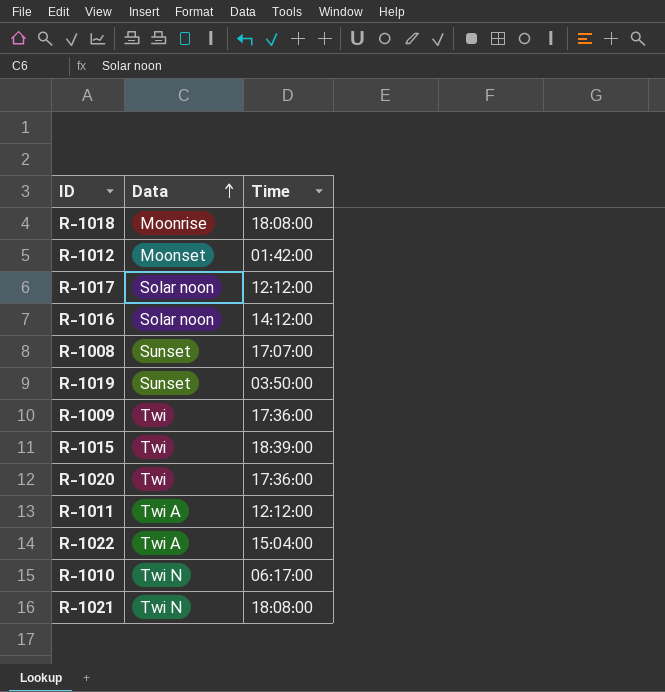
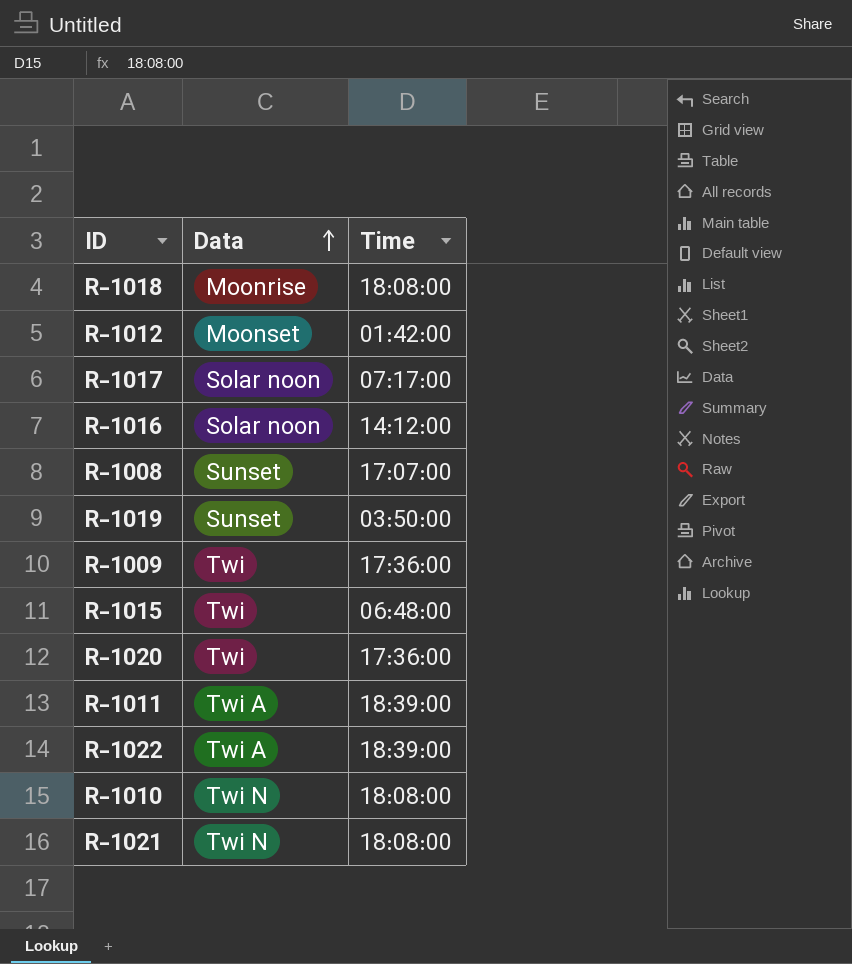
R-1017 | Time: 12:12:00 -> 07:17:00
R-1015 | Time: 18:39:00 -> 06:48:00
R-1011 | Time: 12:12:00 -> 18:39:00
R-1022 | Time: 15:04:00 -> 18:39:00
R-1010 | Time: 06:17:00 -> 18:08:00

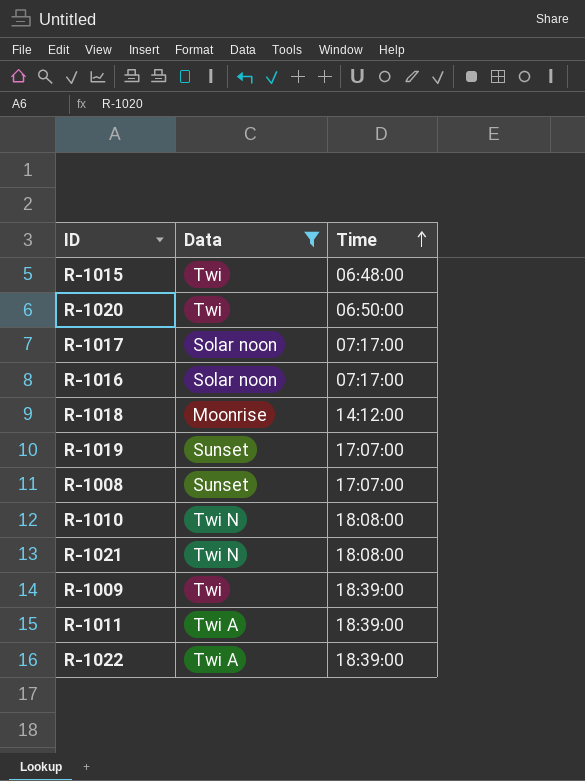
filter: none -> Data != Moonset
row order: Data ascending -> Time ascending
R-1020 | Time: 17:36:00 -> 06:50:00
R-1016 | Time: 14:12:00 -> 07:17:00
R-1018 | Time: 18:08:00 -> 14:12:00
R-1019 | Time: 03:50:00 -> 17:07:00
R-1009 | Time: 17:36:00 -> 18:39:00

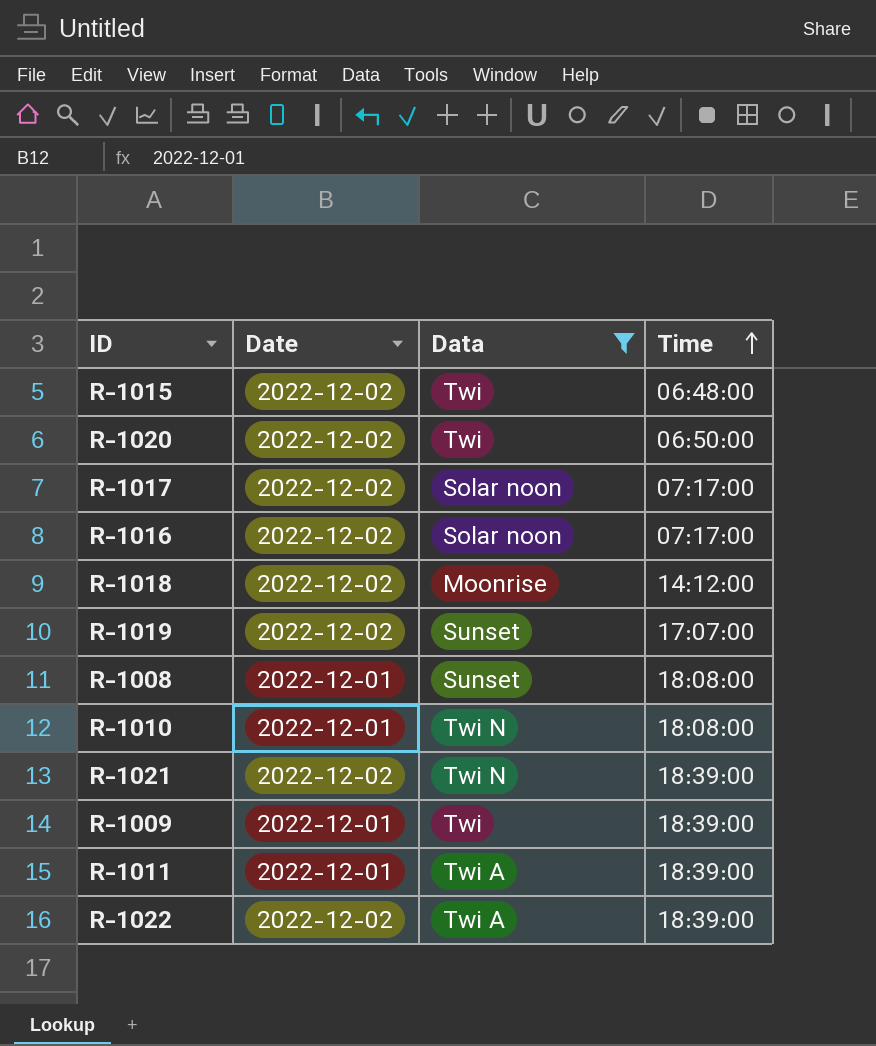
column Date | position: none -> 2
R-1008 | Time: 17:07:00 -> 18:08:00
R-1021 | Time: 18:08:00 -> 18:39:00

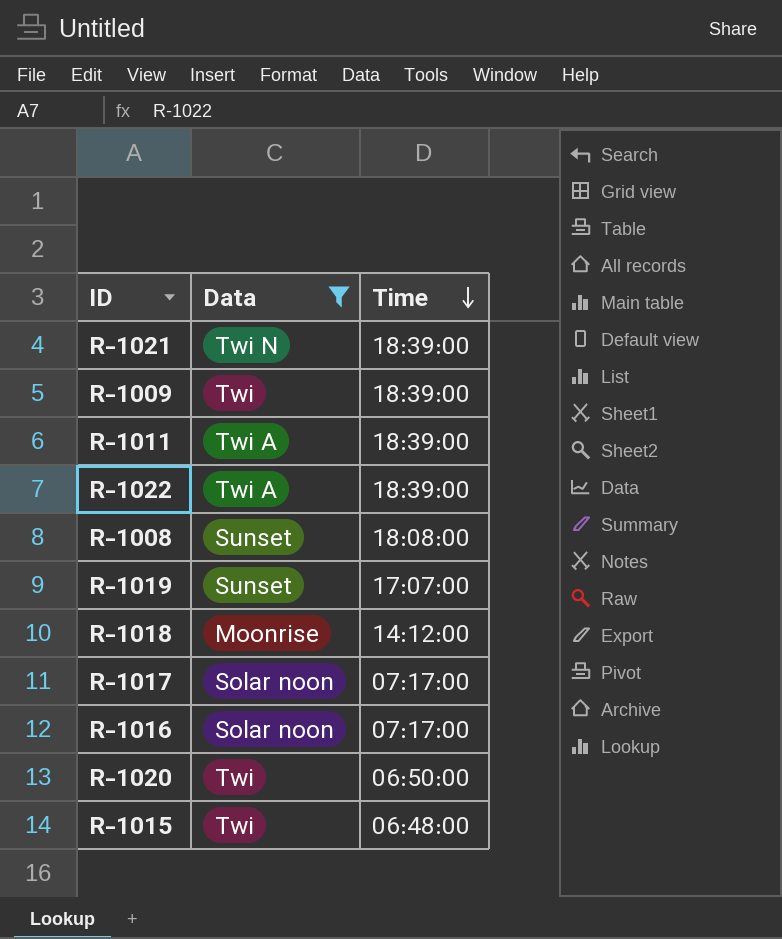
row order: Time ascending -> Time descending
column Date | position: 2 -> none
row R-1010: 2022-12-01 | Twi N | 18:08:00 -> none

